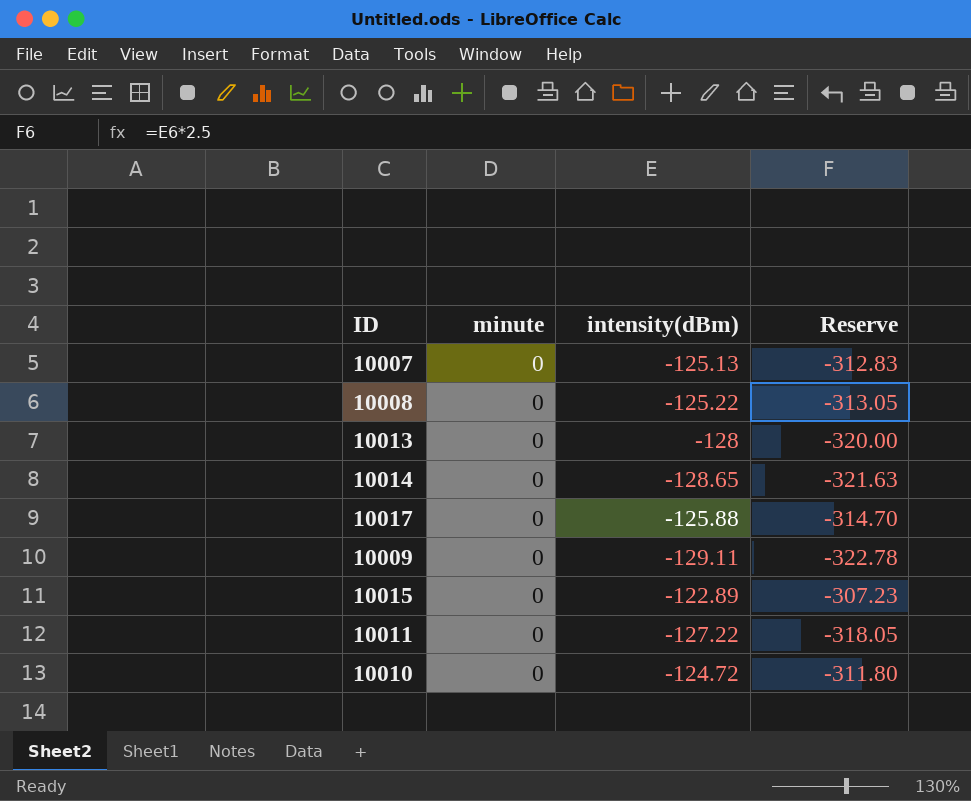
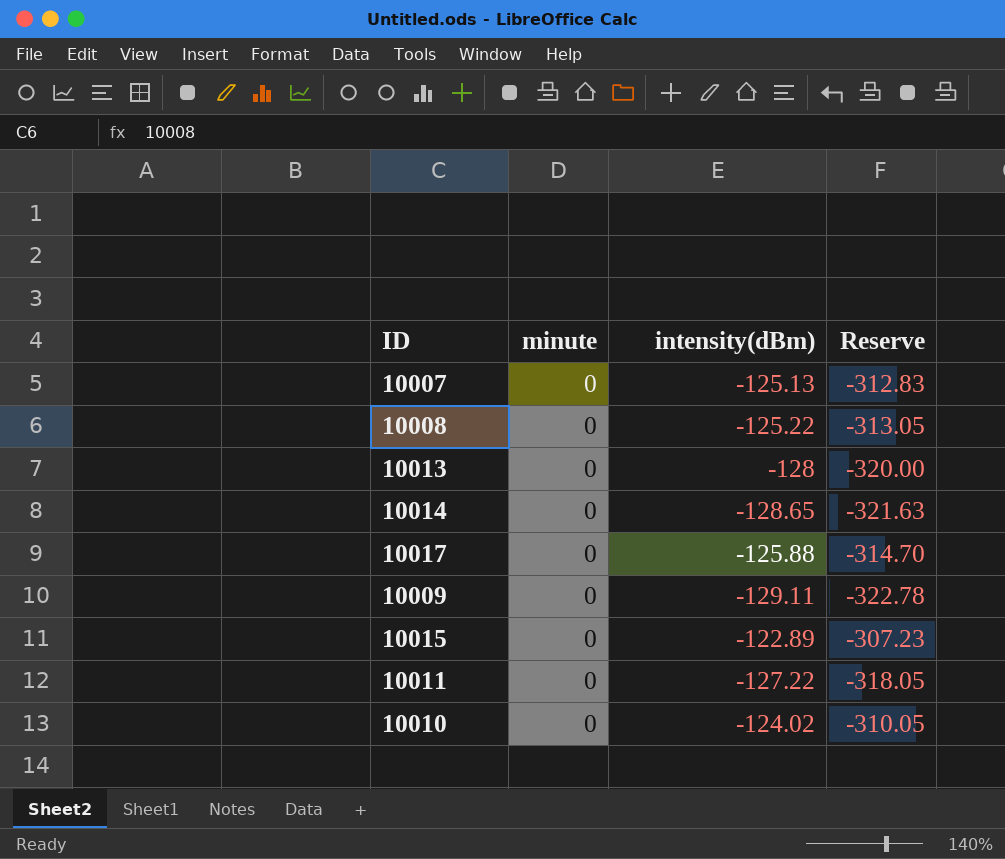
10010 | intensity(dBm): -124.72 -> -124.02
10010 | Reserve: -311.80 -> -310.05

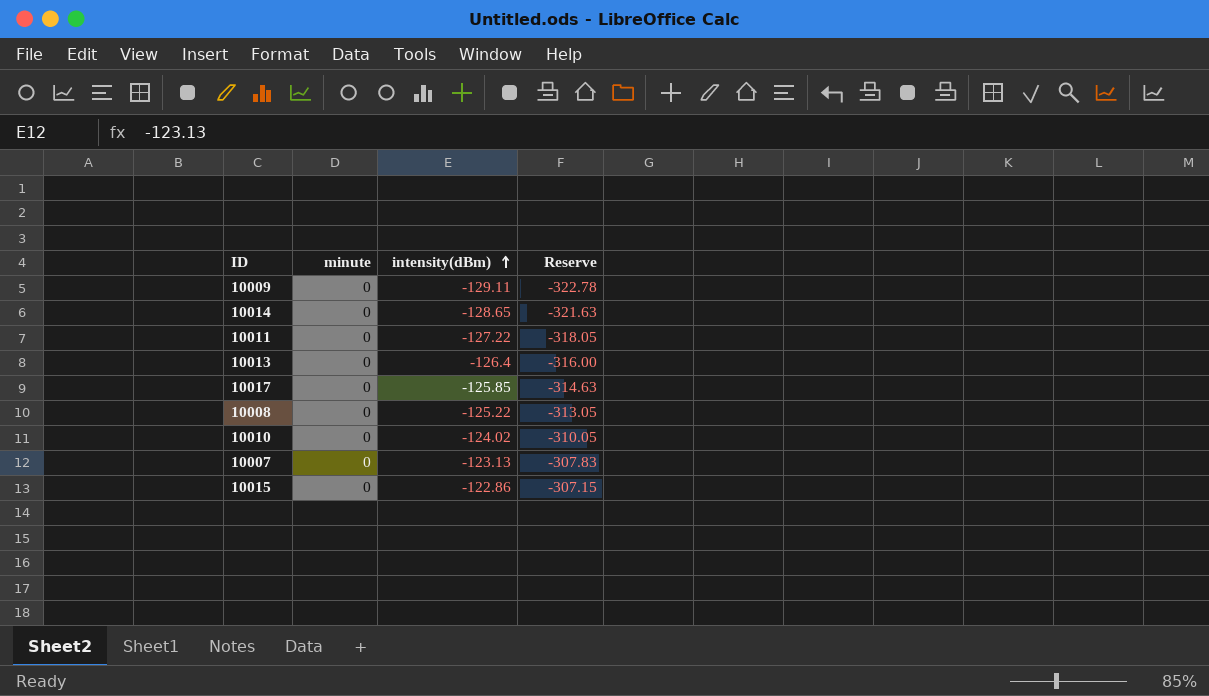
row order: none -> intensity(dBm) ascending
10013 | intensity(dBm): -128 -> -126.4
10013 | Reserve: -320.00 -> -316.00
10017 | intensity(dBm): -125.88 -> -125.85
10017 | Reserve: -314.70 -> -314.63
10007 | intensity(dBm): -125.13 -> -123.13
10007 | Reserve: -312.83 -> -307.83
10015 | intensity(dBm): -122.89 -> -122.86
10015 | Reserve: -307.23 -> -307.15

